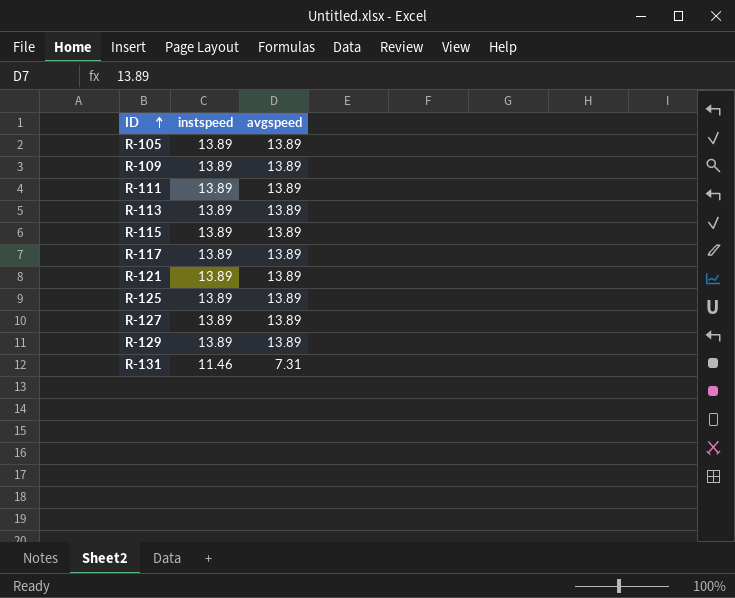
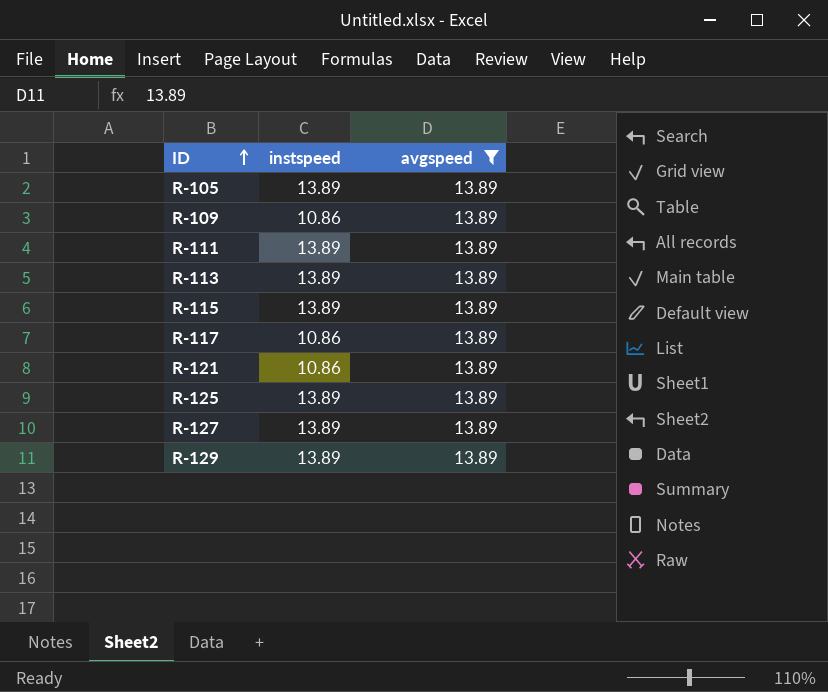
filter: none -> avgspeed = 13.89
R-109 | instspeed: 13.89 -> 10.86
R-117 | instspeed: 13.89 -> 10.86
R-121 | instspeed: 13.89 -> 10.86

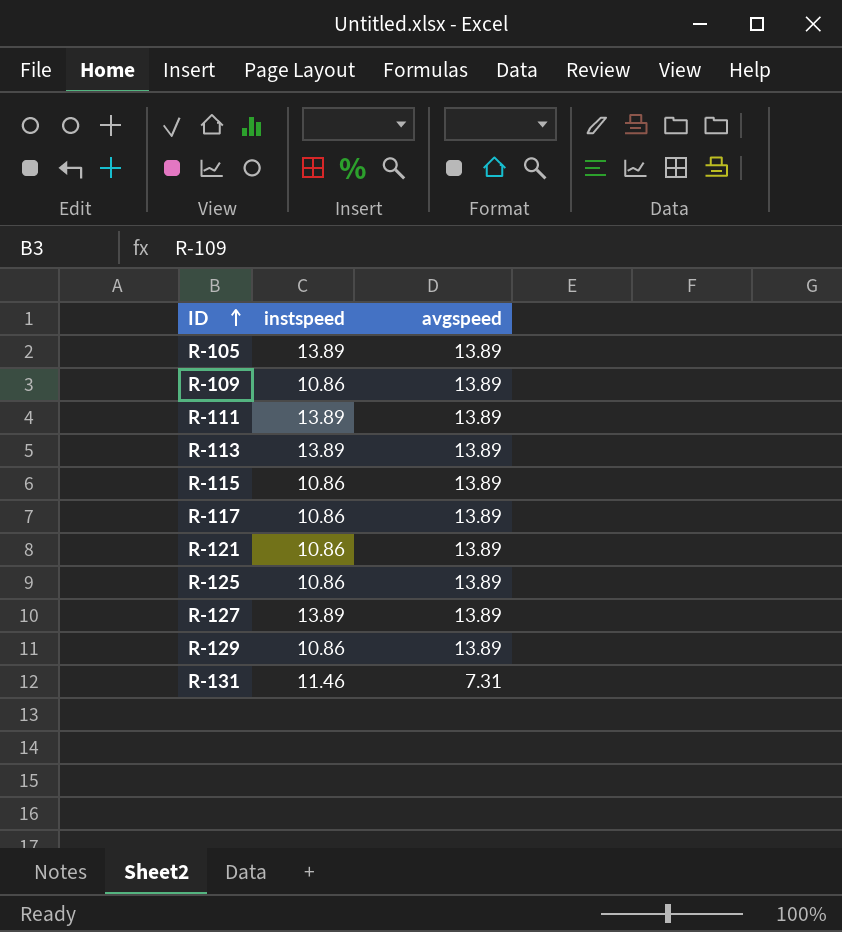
filter: avgspeed = 13.89 -> none
R-115 | instspeed: 13.89 -> 10.86
R-125 | instspeed: 13.89 -> 10.86
R-129 | instspeed: 13.89 -> 10.86

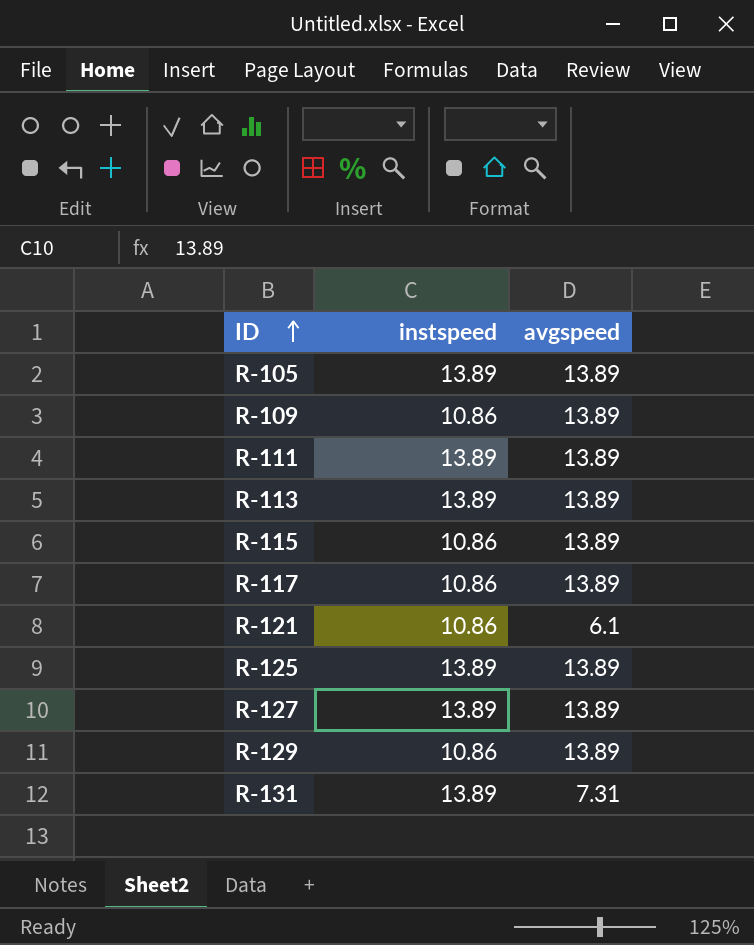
R-121 | avgspeed: 13.89 -> 6.1
R-125 | instspeed: 10.86 -> 13.89
R-131 | instspeed: 11.46 -> 13.89

